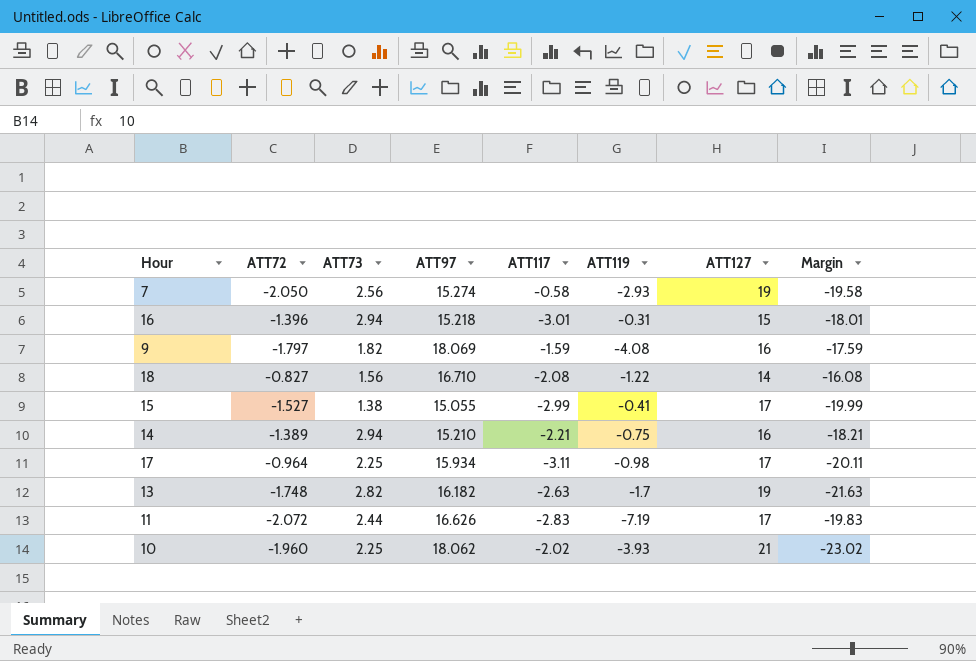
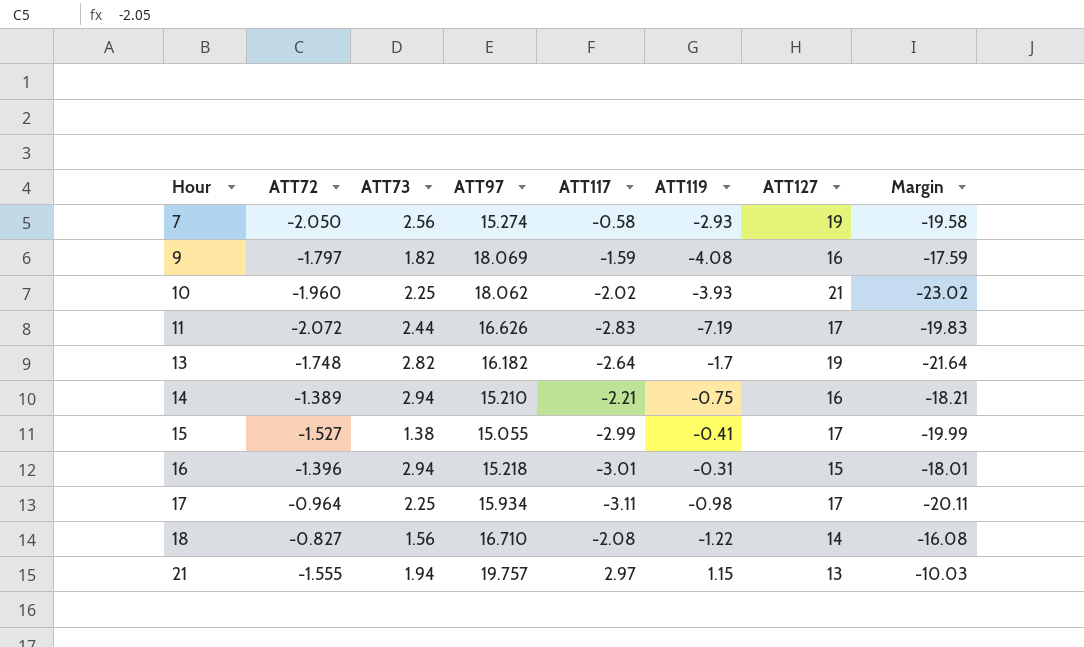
row order: none -> Hour ascending
13 | ATT117: -2.63 -> -2.64
13 | Margin: -21.63 -> -21.64
row 21: none -> -1.555 | 1.94 | 19.757 | 2.97 | 1.15 | 13 | -10.03

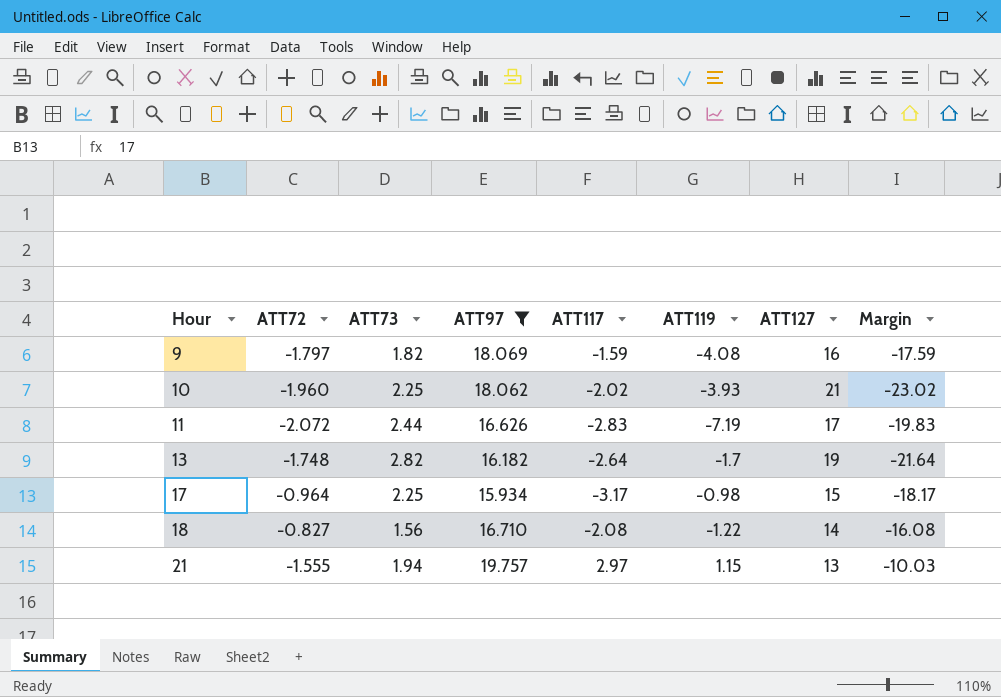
filter: none -> ATT97 >= 15.934
17 | ATT117: -3.11 -> -3.17
17 | ATT127: 17 -> 15
17 | Margin: -20.11 -> -18.17

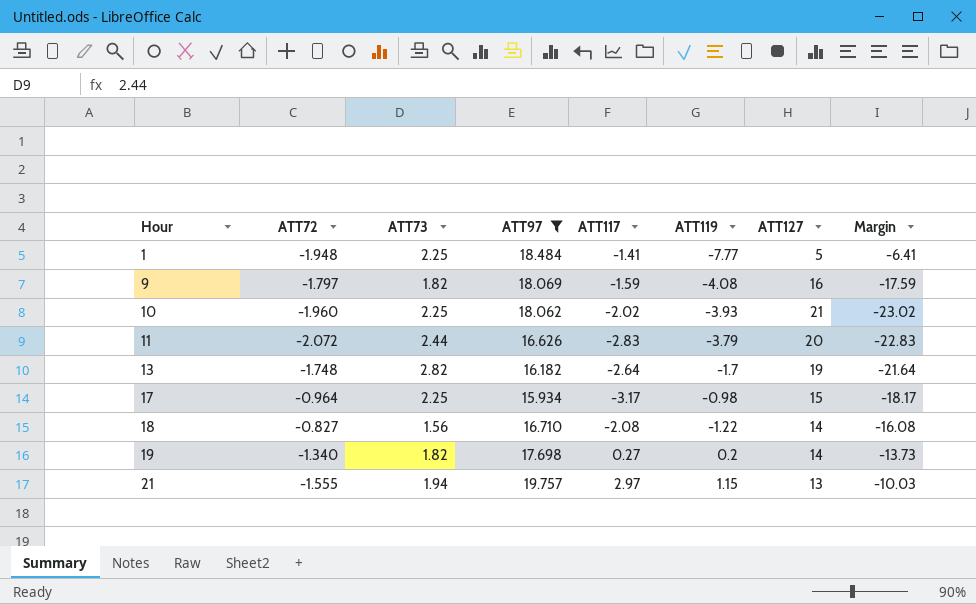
row 1: none -> -1.948 | 2.25 | 18.484 | -1.41 | -7.77 | 5 | -6.41
11 | ATT119: -7.19 -> -3.79
11 | ATT127: 17 -> 20
11 | Margin: -19.83 -> -22.83
row 19: none -> -1.340 | 1.82 | 17.698 | 0.27 | 0.2 | 14 | -13.73

